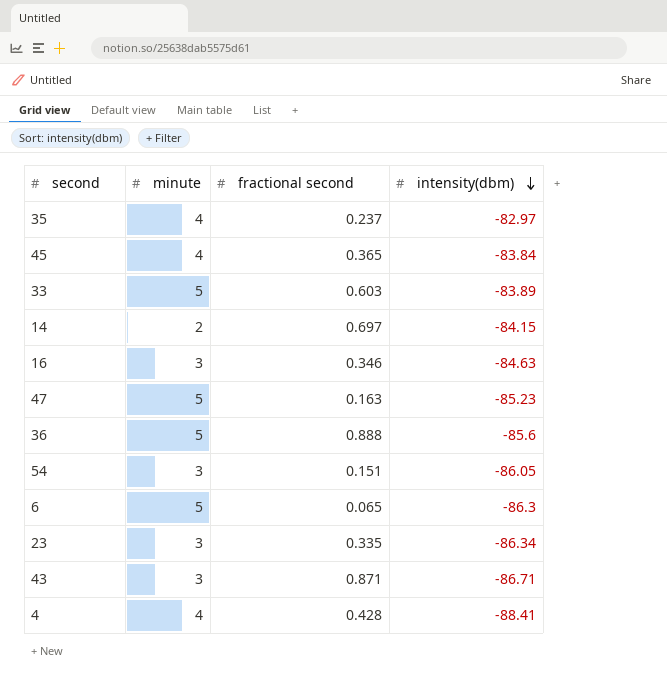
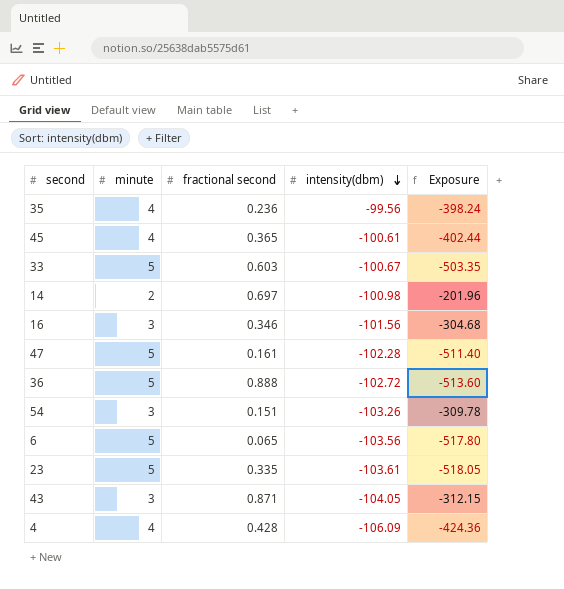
column Exposure | formula: none -> [minute] * [intensity(dbm)]
35 | fractional second: 0.237 -> 0.236
35 | intensity(dbm): -82.97 -> -99.56
45 | intensity(dbm): -83.84 -> -100.61
33 | intensity(dbm): -83.89 -> -100.67
14 | intensity(dbm): -84.15 -> -100.98
16 | intensity(dbm): -84.63 -> -101.56
47 | fractional second: 0.163 -> 0.161
47 | intensity(dbm): -85.23 -> -102.28
36 | intensity(dbm): -85.6 -> -102.72
54 | intensity(dbm): -86.05 -> -103.26
6 | intensity(dbm): -86.3 -> -103.56
23 | minute: 3 -> 5
23 | intensity(dbm): -86.34 -> -103.61
43 | intensity(dbm): -86.71 -> -104.05
4 | intensity(dbm): -88.41 -> -106.09

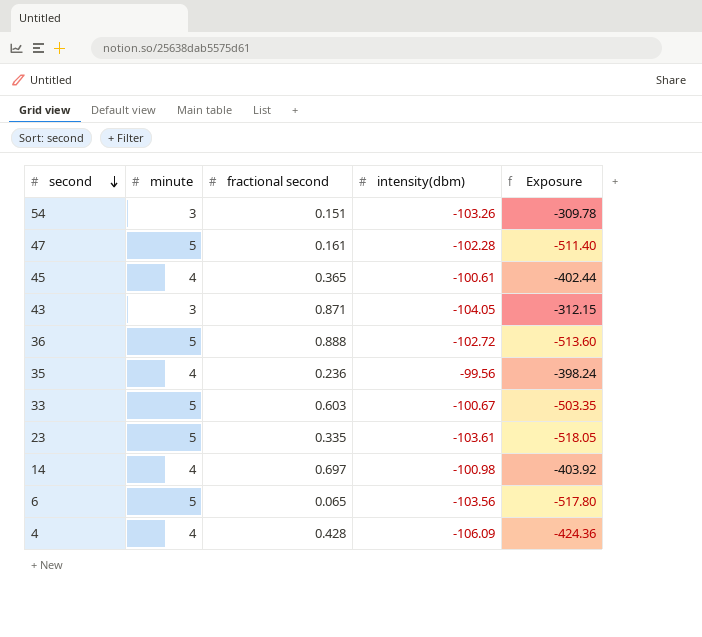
row order: intensity(dbm) descending -> second descending
row 16: 3 | 0.346 | -101.56 | -304.68 -> none
14 | minute: 2 -> 4
14 | Exposure: -201.96 -> -403.92

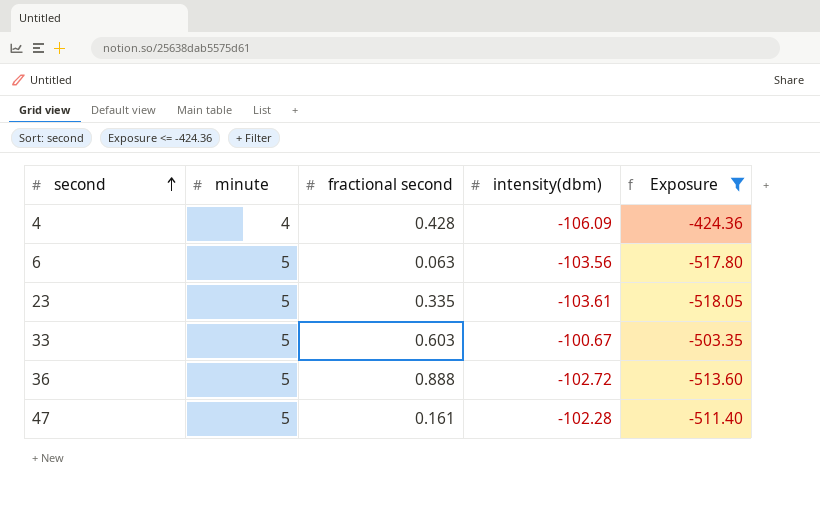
filter: none -> Exposure <= -424.36
row order: second descending -> second ascending
6 | fractional second: 0.065 -> 0.063

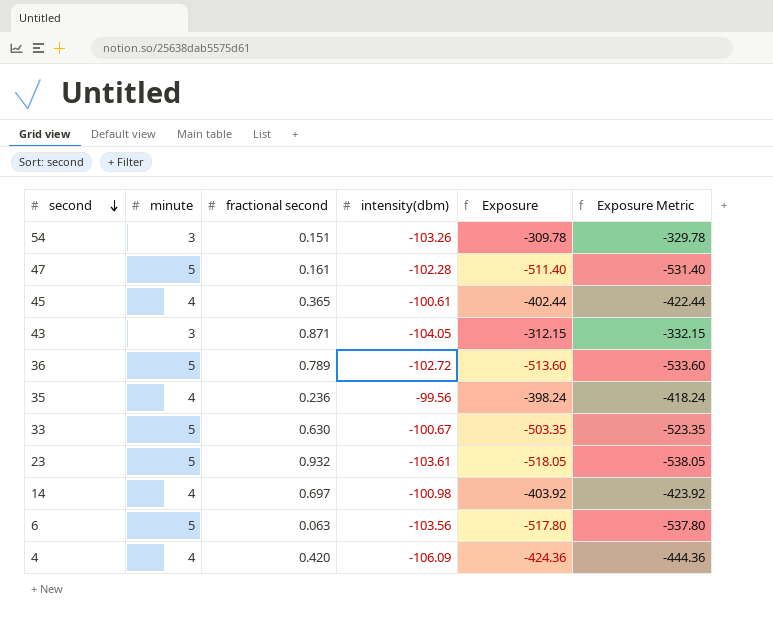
filter: Exposure <= -424.36 -> none
row order: second ascending -> second descending
column Exposure Metric | formula: none -> [Exposure] - 20
36 | fractional second: 0.888 -> 0.789
33 | fractional second: 0.603 -> 0.630
23 | fractional second: 0.335 -> 0.932
4 | fractional second: 0.428 -> 0.420

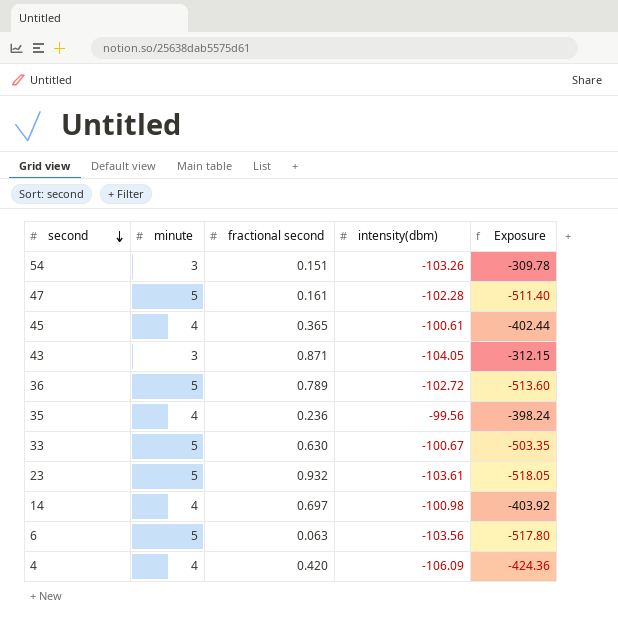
column Exposure Metric | formula: [Exposure] - 20 -> none

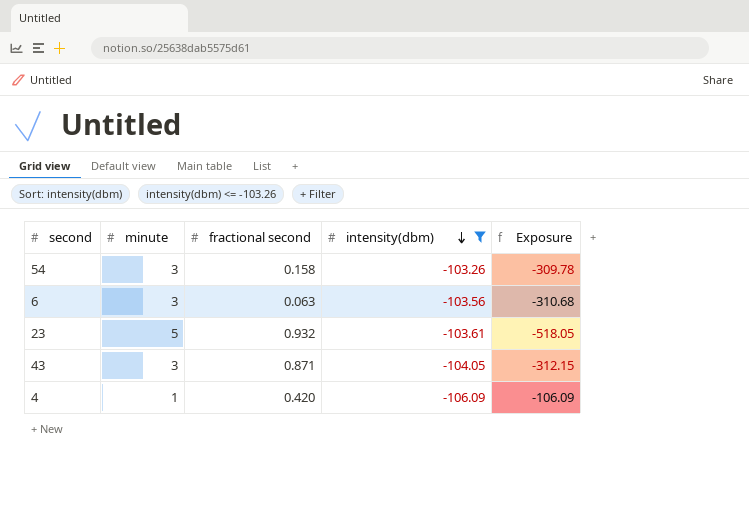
filter: none -> intensity(dbm) <= -103.26
row order: second descending -> intensity(dbm) descending
54 | fractional second: 0.151 -> 0.158
6 | minute: 5 -> 3
6 | Exposure: -517.80 -> -310.68
4 | minute: 4 -> 1
4 | Exposure: -424.36 -> -106.09

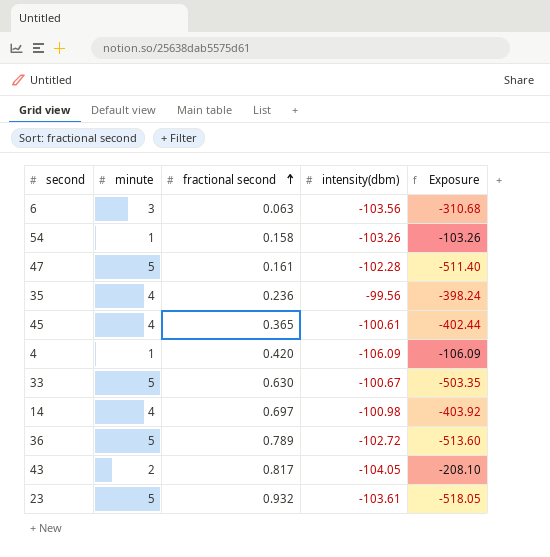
filter: intensity(dbm) <= -103.26 -> none
row order: intensity(dbm) descending -> fractional second ascending
54 | minute: 3 -> 1
54 | Exposure: -309.78 -> -103.26
43 | minute: 3 -> 2
43 | fractional second: 0.871 -> 0.817
43 | Exposure: -312.15 -> -208.10

